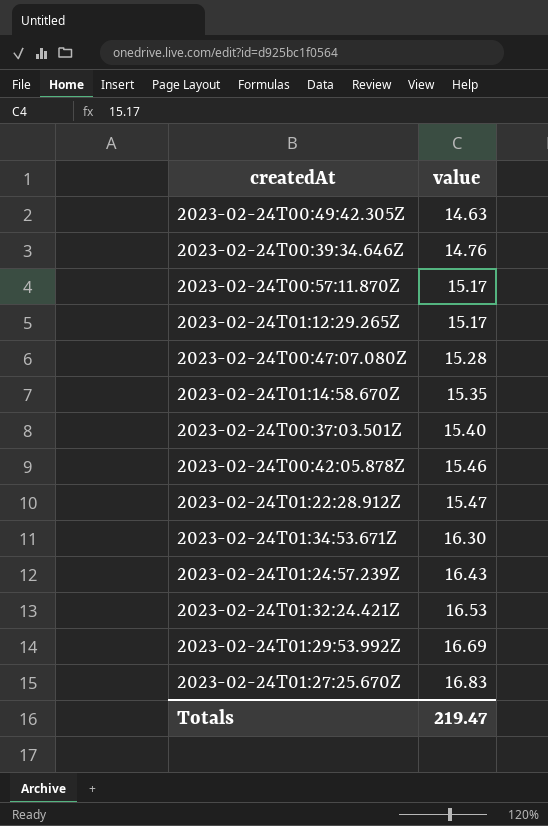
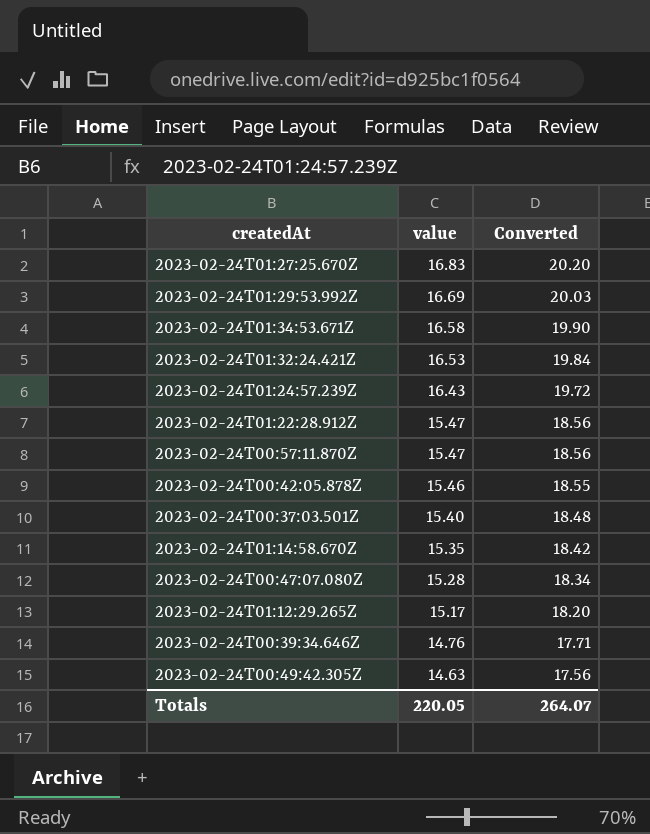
row order: value ascending -> value descending
column Converted | formula: none -> [value] * 1.2
2023-02-24T01:34:53.671Z | value: 16.30 -> 16.58
2023-02-24T00:57:11.870Z | value: 15.17 -> 15.47
Totals | value: 219.47 -> 220.05

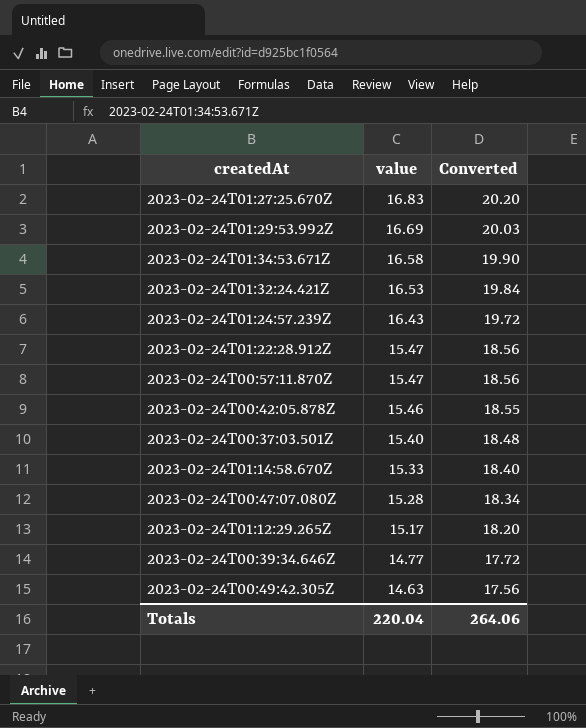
2023-02-24T01:14:58.670Z | value: 15.35 -> 15.33
2023-02-24T01:14:58.670Z | Converted: 18.42 -> 18.40
2023-02-24T00:39:34.646Z | value: 14.76 -> 14.77
2023-02-24T00:39:34.646Z | Converted: 17.71 -> 17.72
Totals | value: 220.05 -> 220.04
Totals | Converted: 264.07 -> 264.06

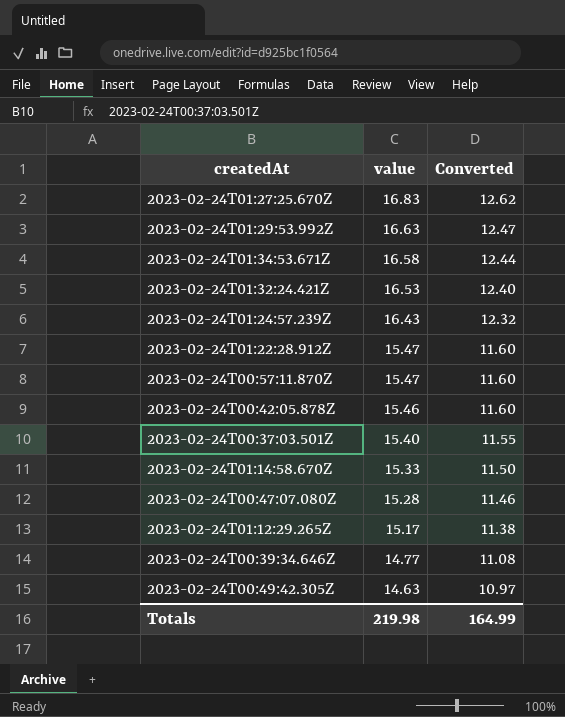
column Converted | formula: [value] * 1.2 -> [value] * 0.75
2023-02-24T01:29:53.992Z | value: 16.69 -> 16.63
Totals | value: 220.04 -> 219.98
Totals | Converted: 264.06 -> 164.99

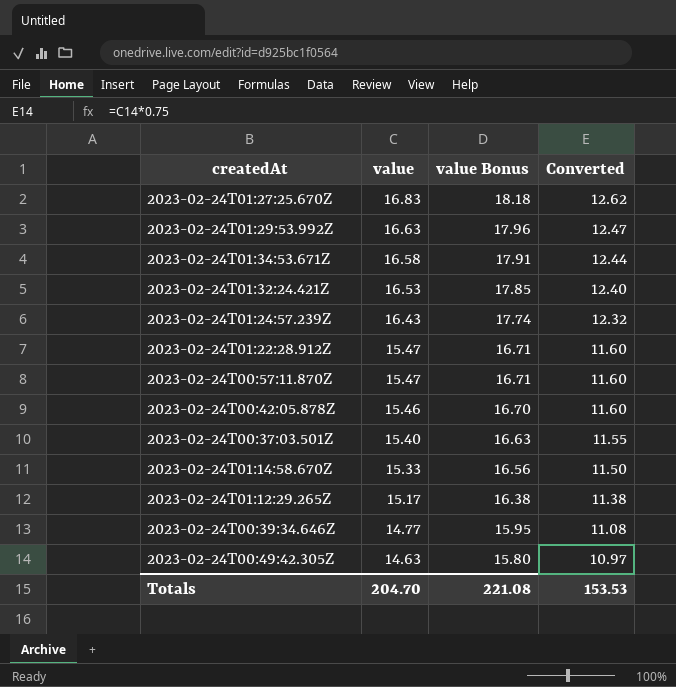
column value Bonus | formula: none -> [value] * 1.08
row 2023-02-24T00:47:07.080Z: 15.28 | 11.46 -> none
Totals | value: 219.98 -> 204.70
Totals | Converted: 164.99 -> 153.53

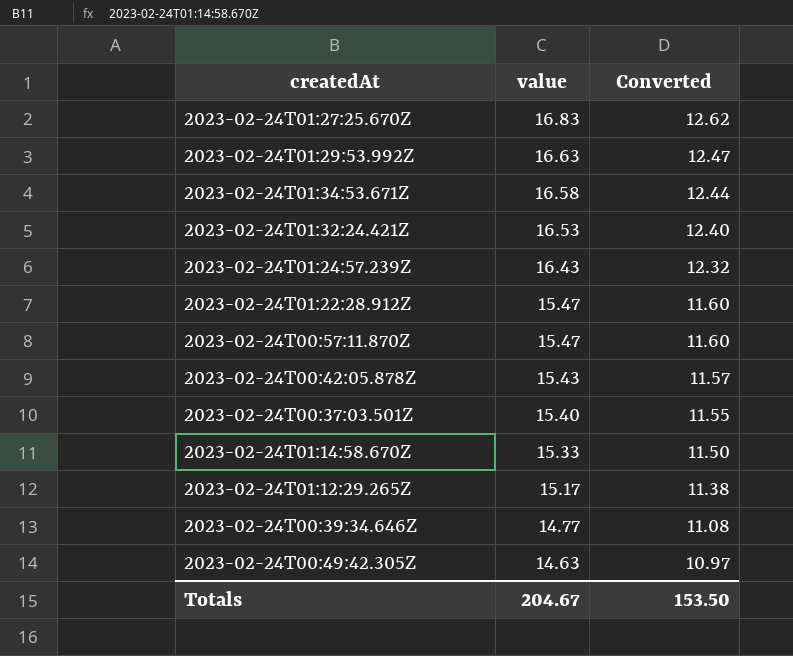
column value Bonus | formula: [value] * 1.08 -> none
2023-02-24T00:42:05.878Z | value: 15.46 -> 15.43
2023-02-24T00:42:05.878Z | Converted: 11.60 -> 11.57
Totals | value: 204.70 -> 204.67
Totals | Converted: 153.53 -> 153.50

